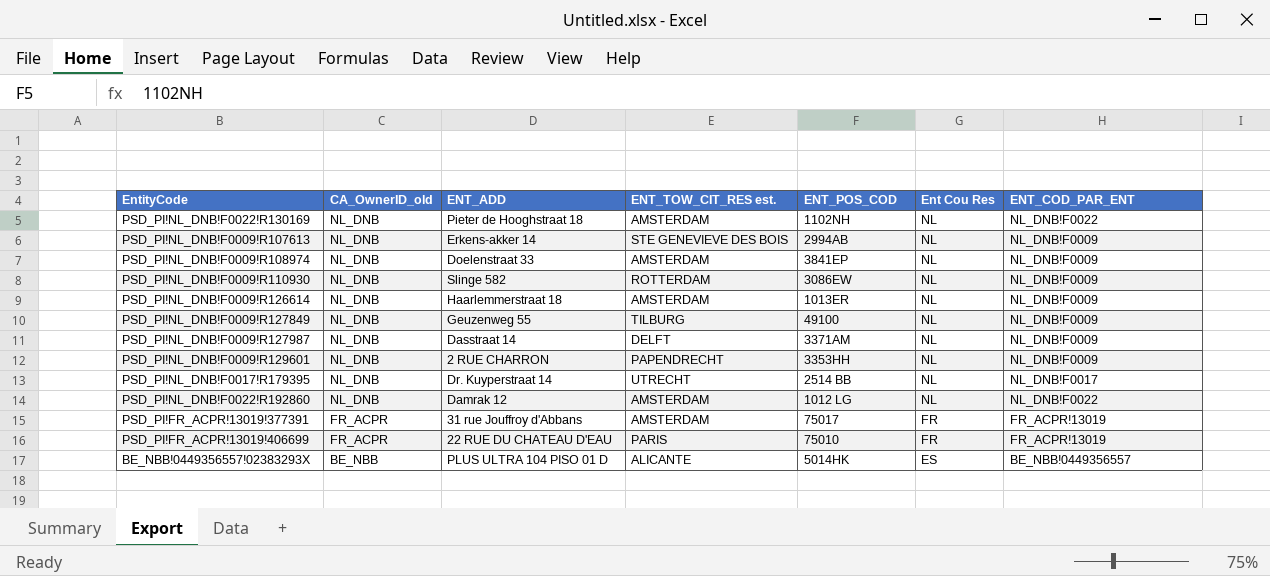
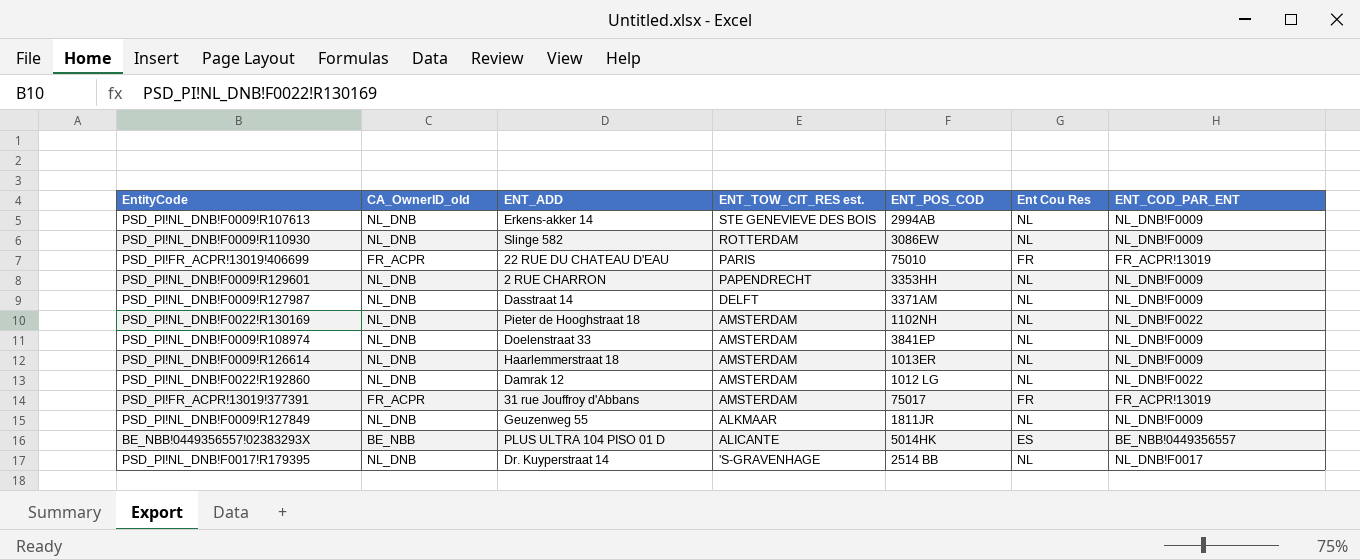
row order: CA_OwnerID_old descending -> ENT_TOW_CIT_RES est. descending
PSD_PI!NL_DNB!F0009!R127849 | ENT_TOW_CIT_RES est.: TILBURG -> ALKMAAR
PSD_PI!NL_DNB!F0009!R127849 | ENT_POS_COD: 49100 -> 1811JR
PSD_PI!NL_DNB!F0017!R179395 | ENT_TOW_CIT_RES est.: UTRECHT -> 'S-GRAVENHAGE

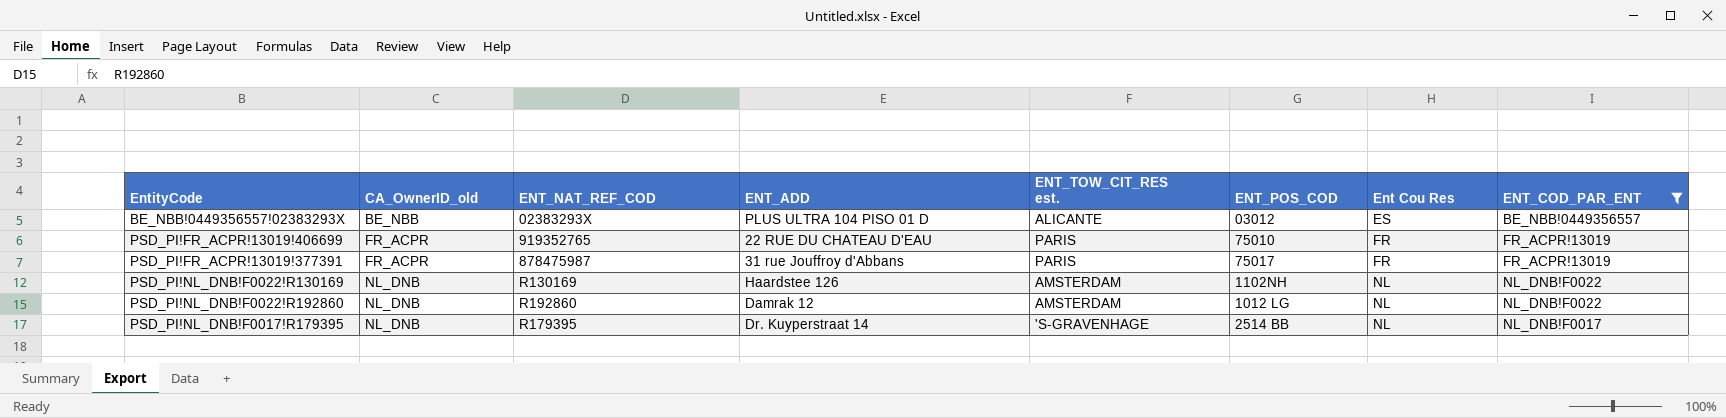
filter: none -> ENT_COD_PAR_ENT != NL_DNB!F0009
row order: ENT_TOW_CIT_RES est. descending -> CA_OwnerID_old ascending
column ENT_NAT_REF_COD | position: none -> 3
BE_NBB!0449356557!02383293X | ENT_POS_COD: 5014HK -> 03012
PSD_PI!FR_ACPR!13019!377391 | ENT_TOW_CIT_RES est.: AMSTERDAM -> PARIS
PSD_PI!NL_DNB!F0022!R130169 | ENT_ADD: Pieter de Hooghstraat 18 -> Haardstee 126

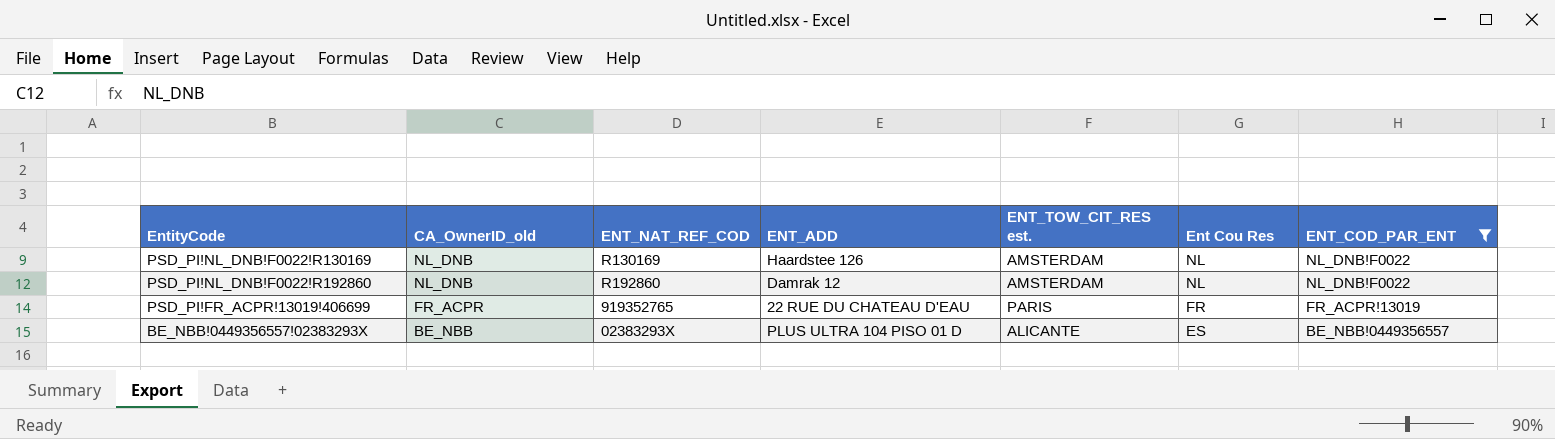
row order: CA_OwnerID_old ascending -> CA_OwnerID_old descending
column ENT_POS_COD | position: 6 -> none
row PSD_PI!FR_ACPR!13019!377391: FR_ACPR | 878475987 | 31 rue Jouffroy d'Abbans | PARIS | 75017 | FR | FR_ACPR!13019 -> none
row PSD_PI!NL_DNB!F0017!R179395: NL_DNB | R179395 | Dr. Kuyperstraat 14 | 'S-GRAVENHAGE | 2514 BB | NL | NL_DNB!F0017 -> none

